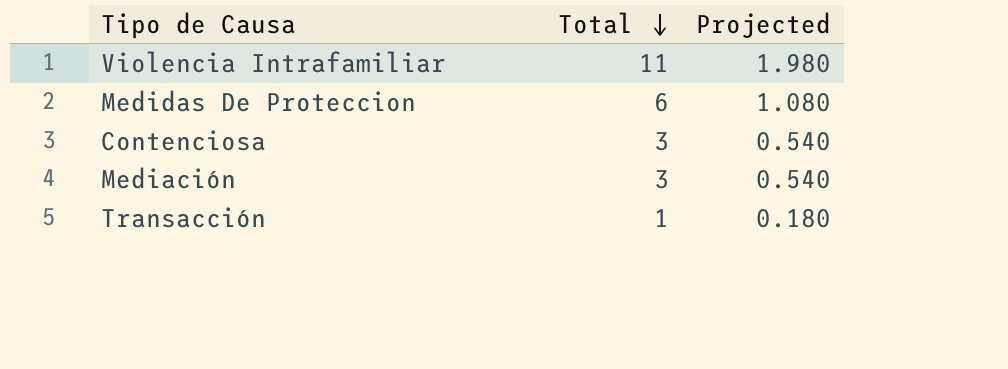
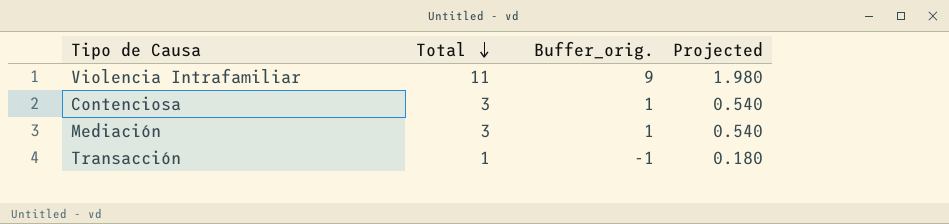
column Buffer_orig. | formula: none -> [Total] - 2
row Medidas De Proteccion: 6 | 1.080 -> none

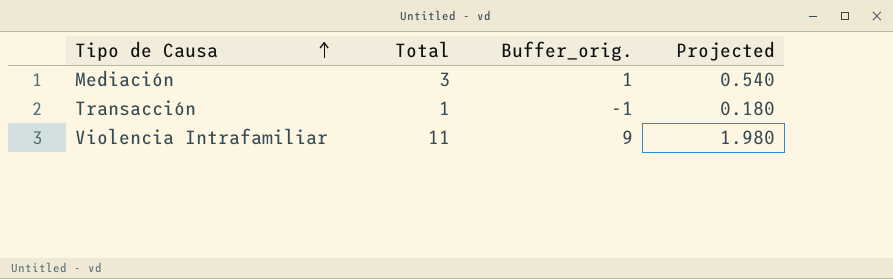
row order: Total descending -> Tipo de Causa ascending
row Contenciosa: 3 | 1 | 0.540 -> none

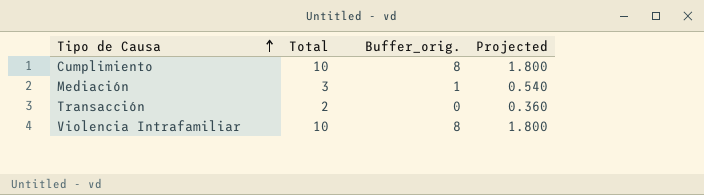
row Cumplimiento: none -> 10 | 8 | 1.800
Transacción | Total: 1 -> 2
Transacción | Buffer_orig.: -1 -> 0
Transacción | Projected: 0.180 -> 0.360
Violencia Intrafamiliar | Total: 11 -> 10
Violencia Intrafamiliar | Buffer_orig.: 9 -> 8
Violencia Intrafamiliar | Projected: 1.980 -> 1.800

